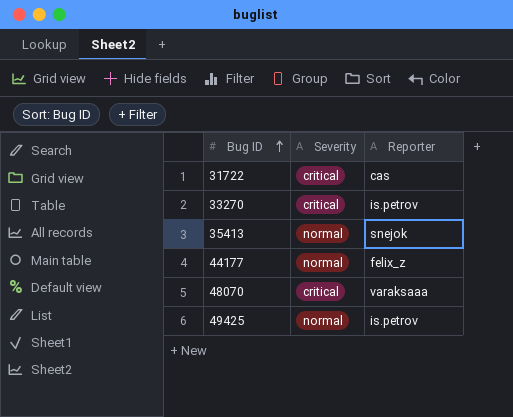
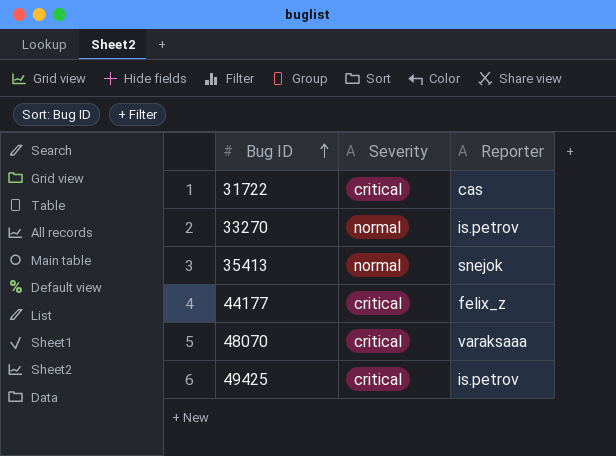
33270 | Severity: critical -> normal
44177 | Severity: normal -> critical
49425 | Severity: normal -> critical

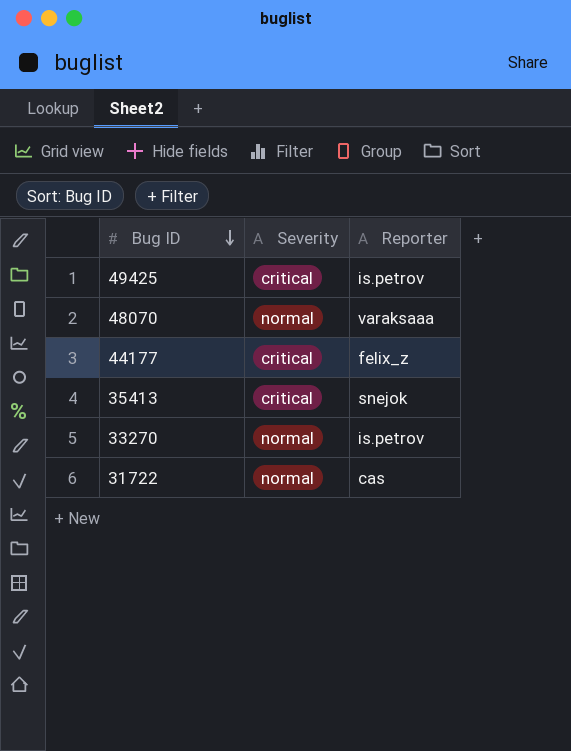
row order: Bug ID ascending -> Bug ID descending
48070 | Severity: critical -> normal
35413 | Severity: normal -> critical
31722 | Severity: critical -> normal

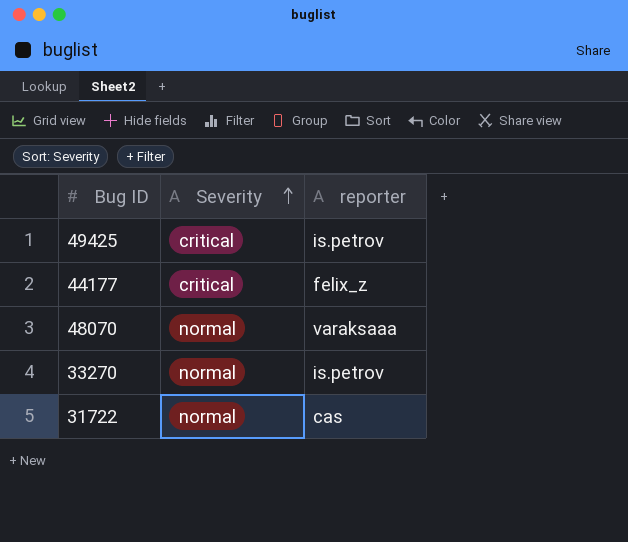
row order: Bug ID descending -> Severity ascending
column name: Reporter -> reporter
row 35413: critical | snejok -> none

